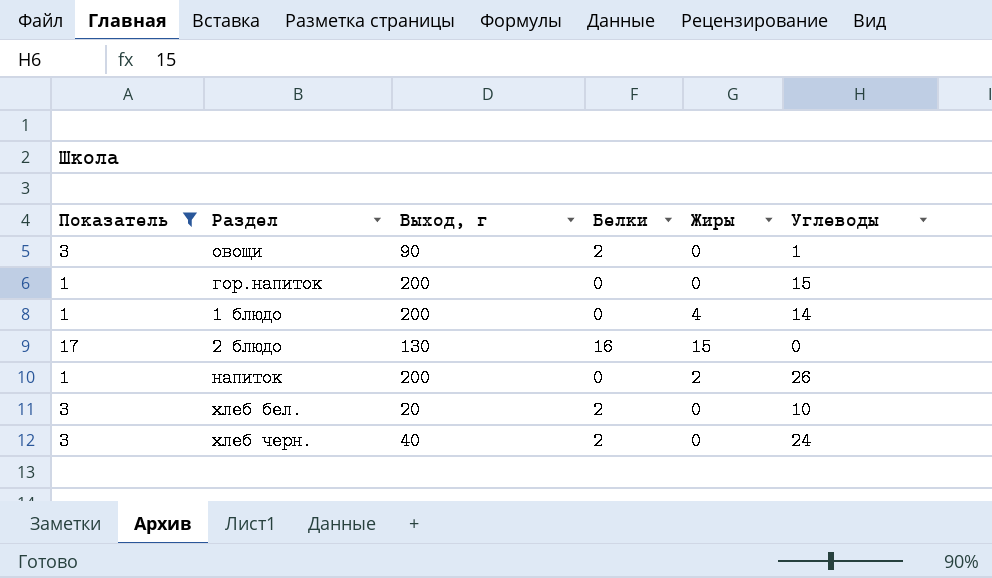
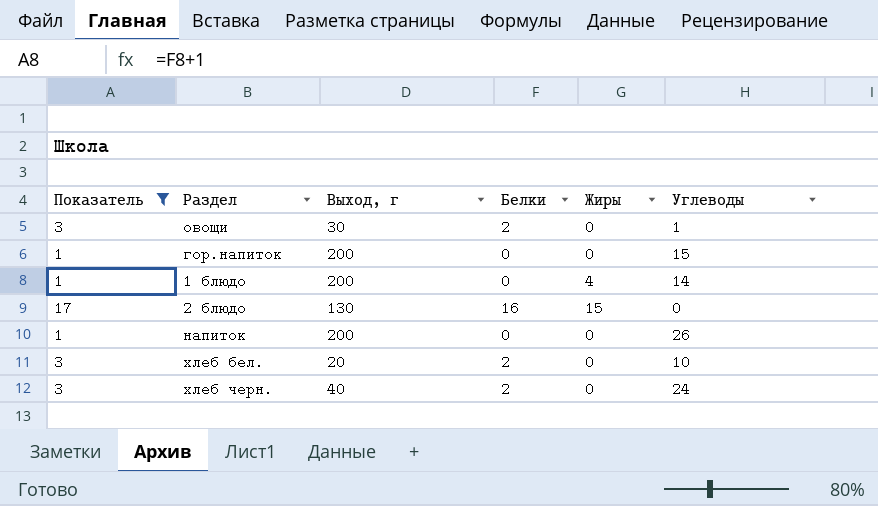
овощи | Выход, г: 90 -> 30
напиток | Жиры: 2 -> 0

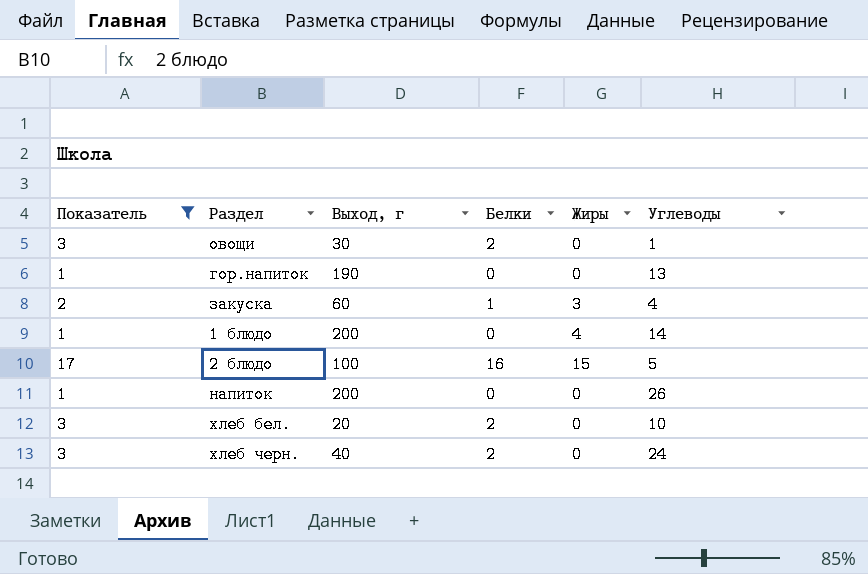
гор.напиток | Выход, г: 200 -> 190
гор.напиток | Углеводы: 15 -> 13
row закуска: none -> 2 | 60 | 1 | 3 | 4
2 блюдо | Выход, г: 130 -> 100
2 блюдо | Углеводы: 0 -> 5

